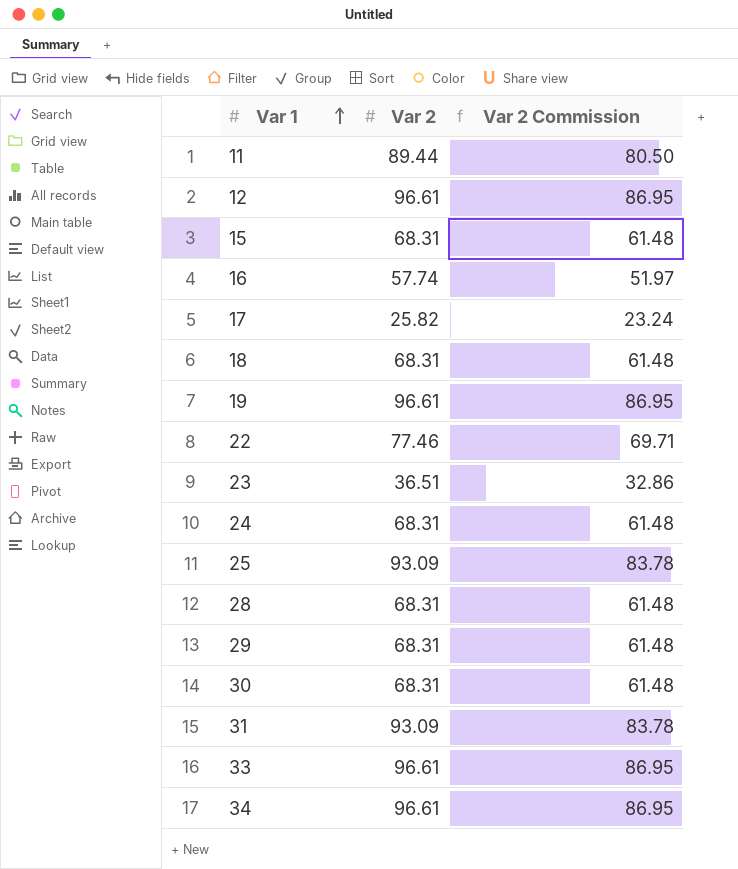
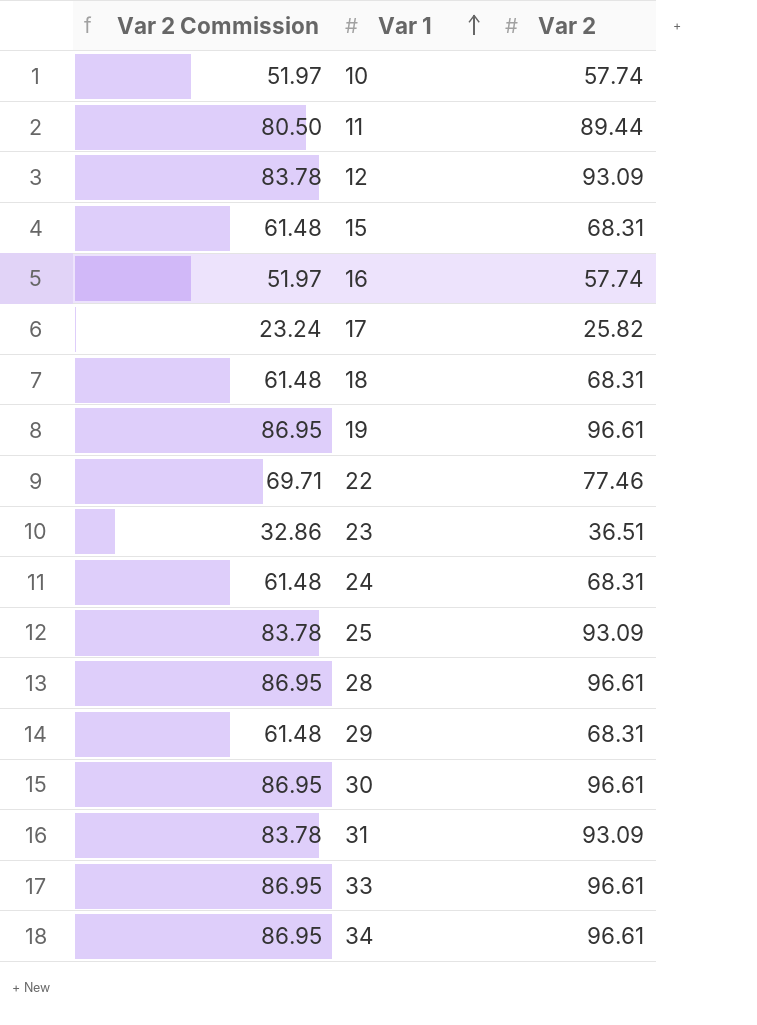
column Var 2 Commission | position: 3 -> 1
row 10: none -> 51.97 | 57.74
12 | Var 2 Commission: 86.95 -> 83.78
12 | Var 2: 96.61 -> 93.09
28 | Var 2 Commission: 61.48 -> 86.95
28 | Var 2: 68.31 -> 96.61
30 | Var 2 Commission: 61.48 -> 86.95
30 | Var 2: 68.31 -> 96.61

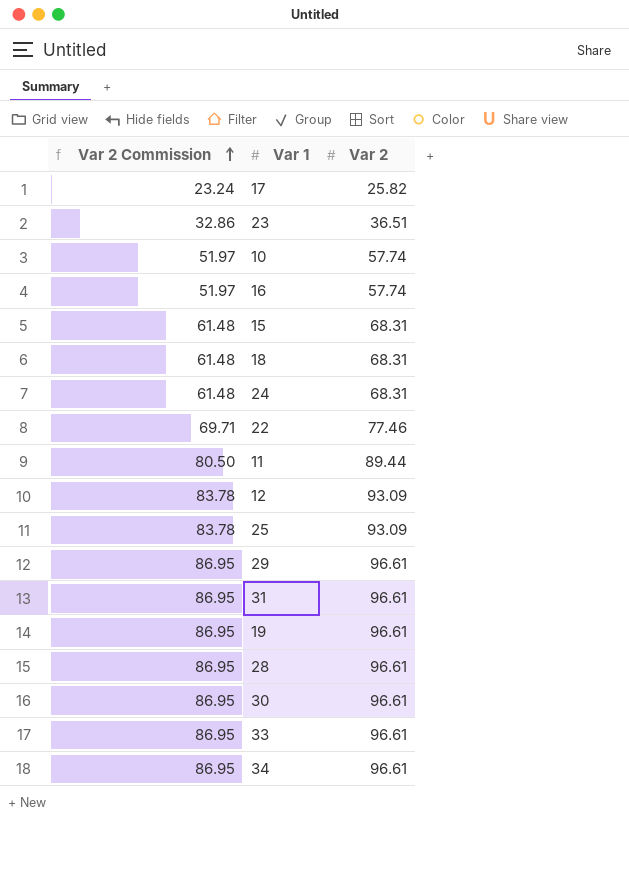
row order: Var 1 ascending -> Var 2 Commission ascending
29 | Var 2 Commission: 61.48 -> 86.95
29 | Var 2: 68.31 -> 96.61
31 | Var 2 Commission: 83.78 -> 86.95
31 | Var 2: 93.09 -> 96.61

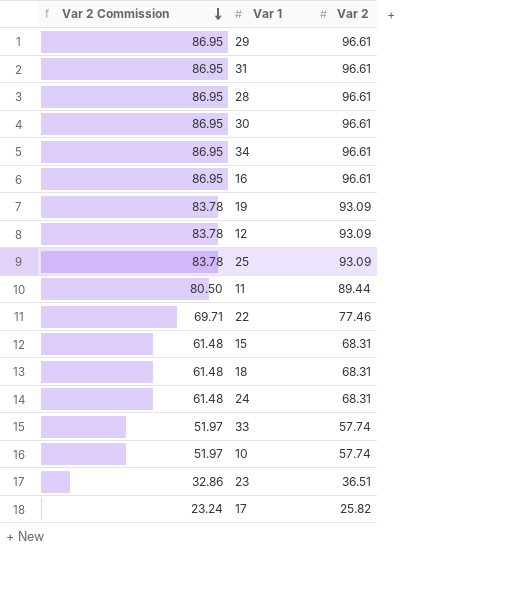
row order: Var 2 Commission ascending -> Var 2 Commission descending
16 | Var 2 Commission: 51.97 -> 86.95
16 | Var 2: 57.74 -> 96.61
19 | Var 2 Commission: 86.95 -> 83.78
19 | Var 2: 96.61 -> 93.09
33 | Var 2 Commission: 86.95 -> 51.97
33 | Var 2: 96.61 -> 57.74

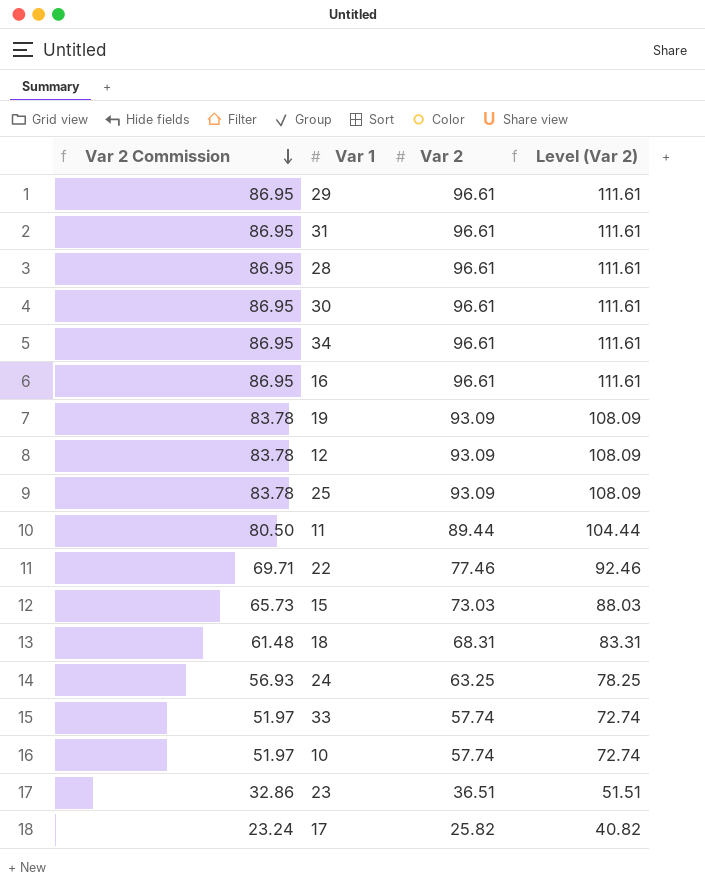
column Level (Var 2) | formula: none -> [Var 2] + 15
15 | Var 2 Commission: 61.48 -> 65.73
15 | Var 2: 68.31 -> 73.03
24 | Var 2 Commission: 61.48 -> 56.93
24 | Var 2: 68.31 -> 63.25

